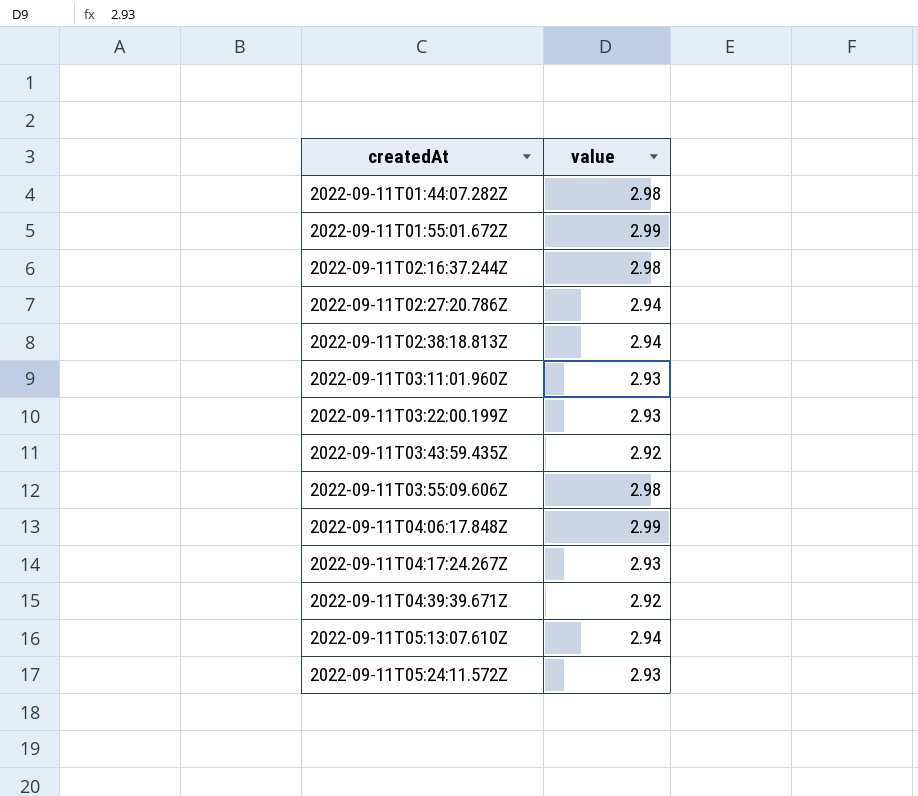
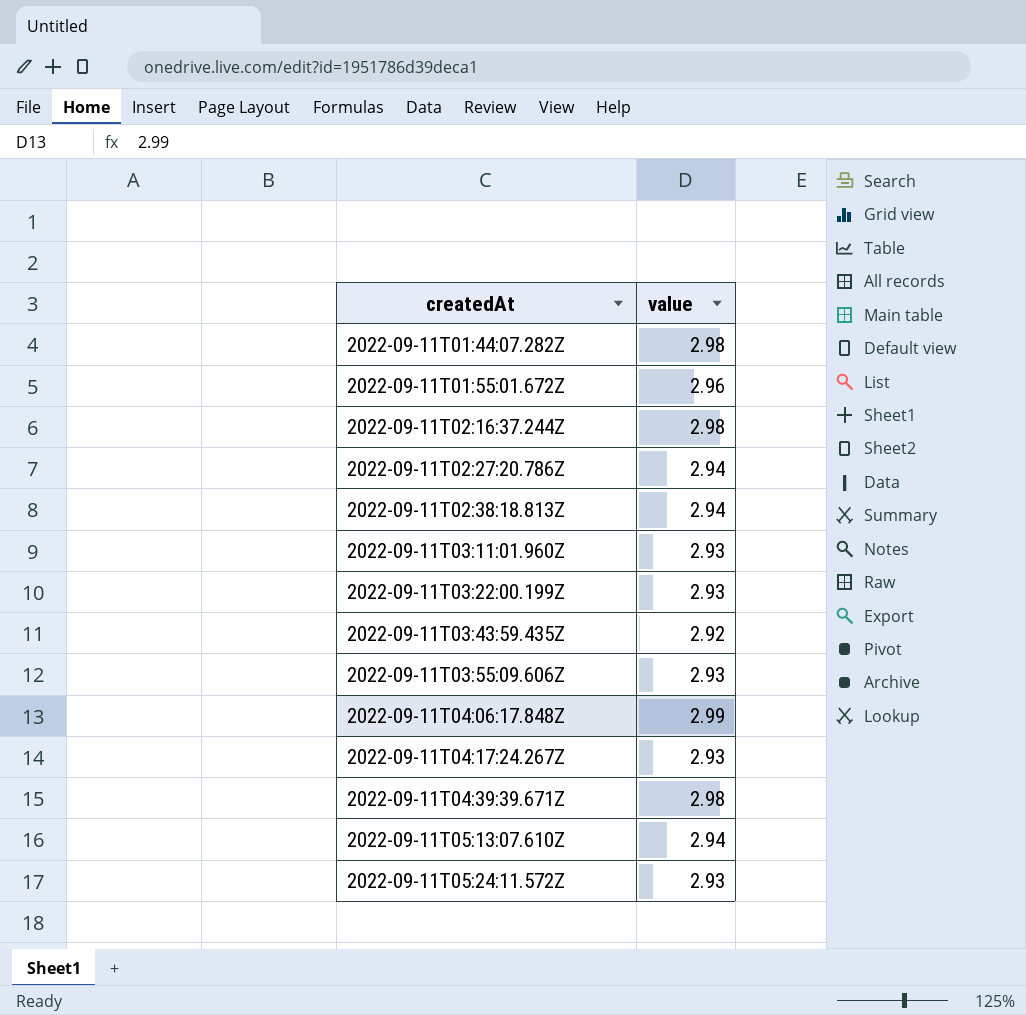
2022-09-11T01:55:01.672Z | value: 2.99 -> 2.96
2022-09-11T03:55:09.606Z | value: 2.98 -> 2.93
2022-09-11T04:39:39.671Z | value: 2.92 -> 2.98

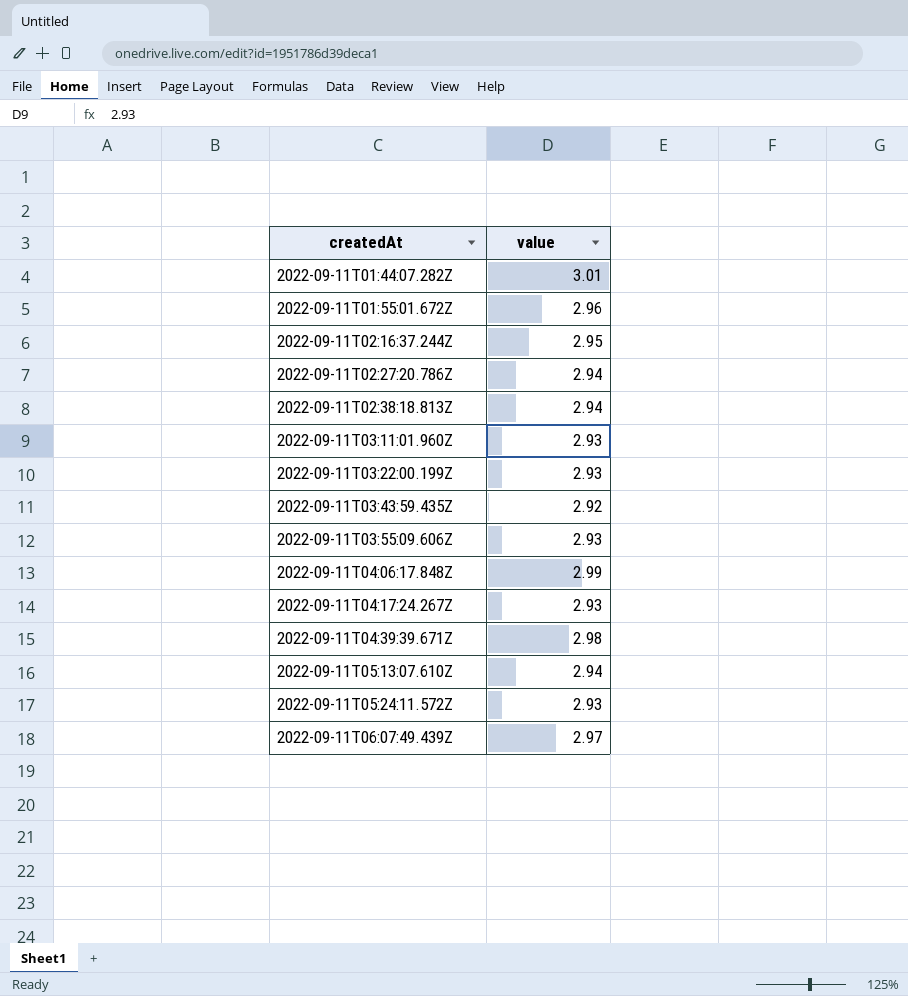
2022-09-11T01:44:07.282Z | value: 2.98 -> 3.01
2022-09-11T02:16:37.244Z | value: 2.98 -> 2.95
row 2022-09-11T06:07:49.439Z: none -> 2.97

